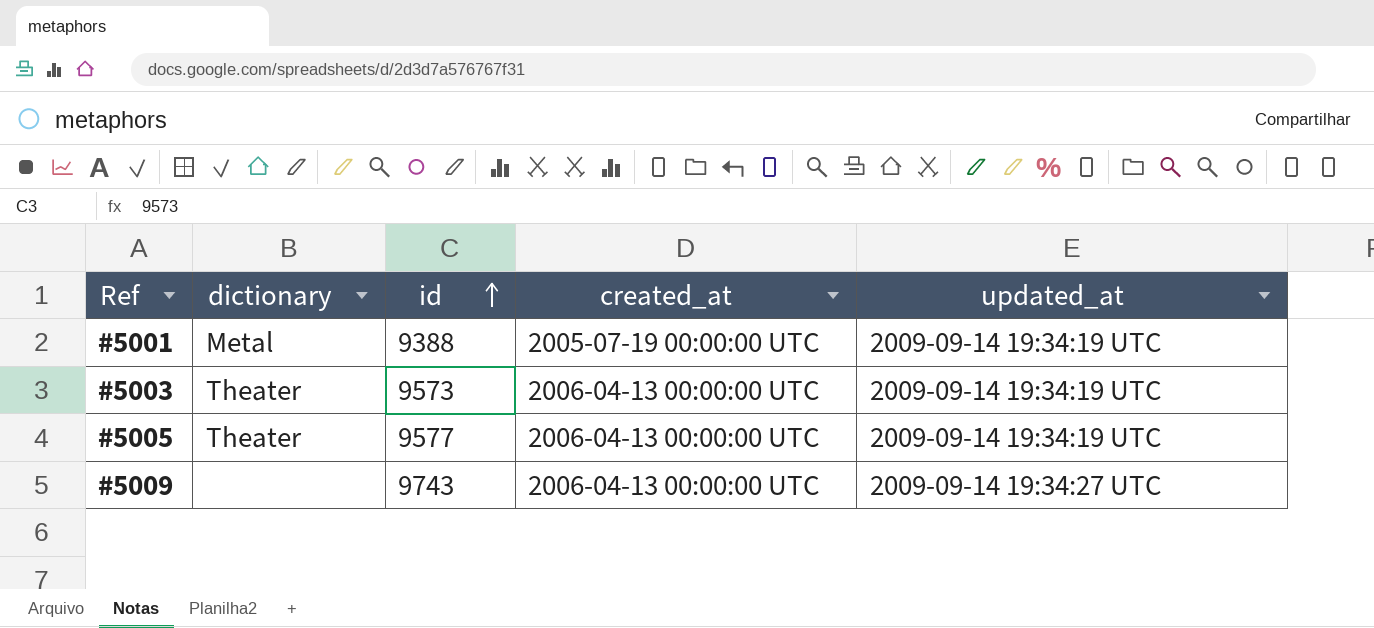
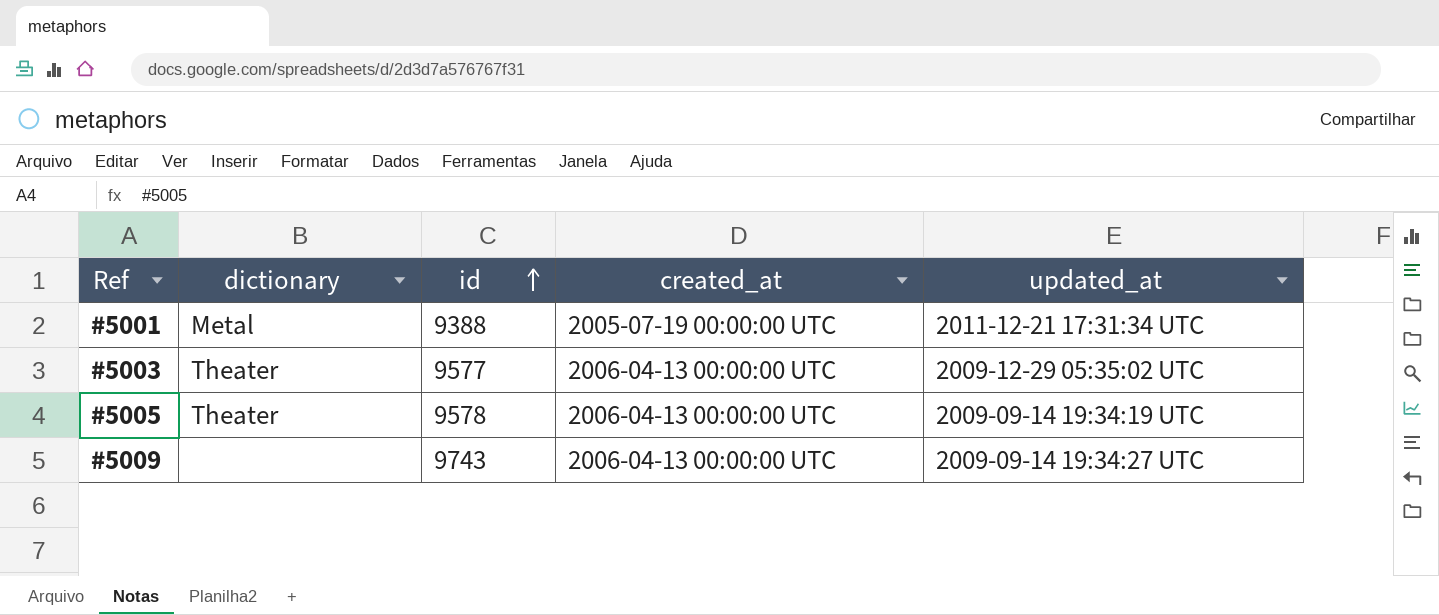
#5001 | updated_at: 2009-09-14 19:34:19 UTC -> 2011-12-21 17:31:34 UTC
#5003 | id: 9573 -> 9577
#5003 | updated_at: 2009-09-14 19:34:19 UTC -> 2009-12-29 05:35:02 UTC
#5005 | id: 9577 -> 9578

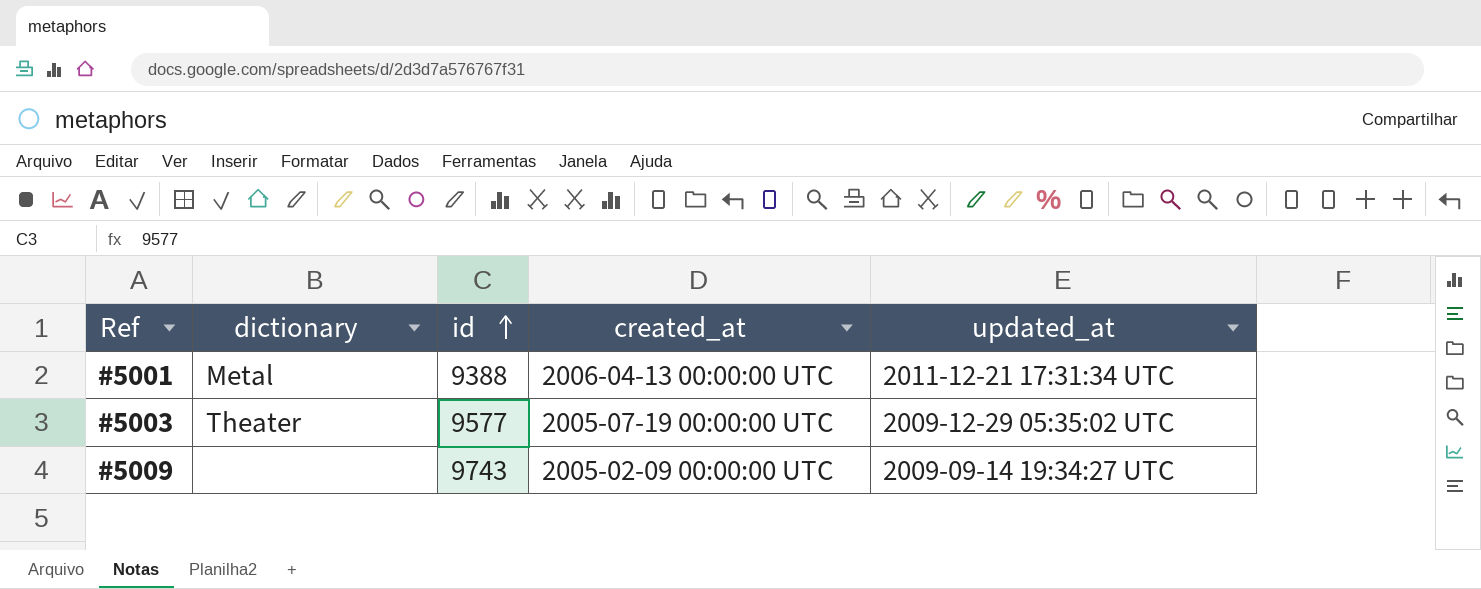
row #5005: Theater | 9578 | 2006-04-13 00:00:00 UTC | 2009-09-14 19:34:19 UTC -> none
#5001 | created_at: 2005-07-19 00:00:00 UTC -> 2006-04-13 00:00:00 UTC
#5003 | created_at: 2006-04-13 00:00:00 UTC -> 2005-07-19 00:00:00 UTC
#5009 | created_at: 2006-04-13 00:00:00 UTC -> 2005-02-09 00:00:00 UTC

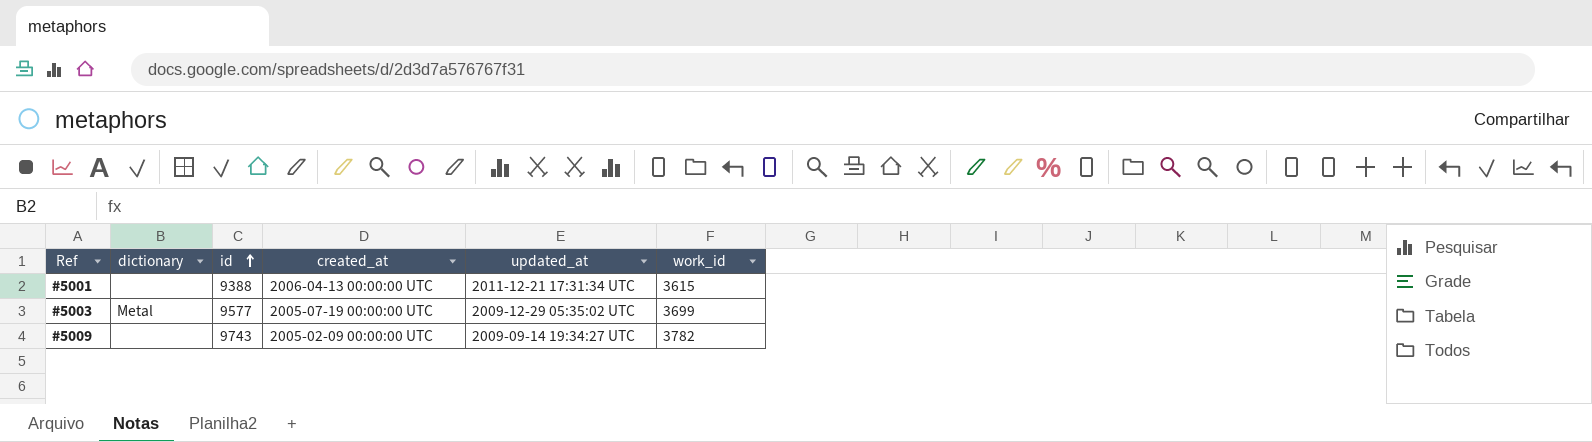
column work_id | position: none -> 6
#5001 | dictionary: Metal -> none
#5003 | dictionary: Theater -> Metal

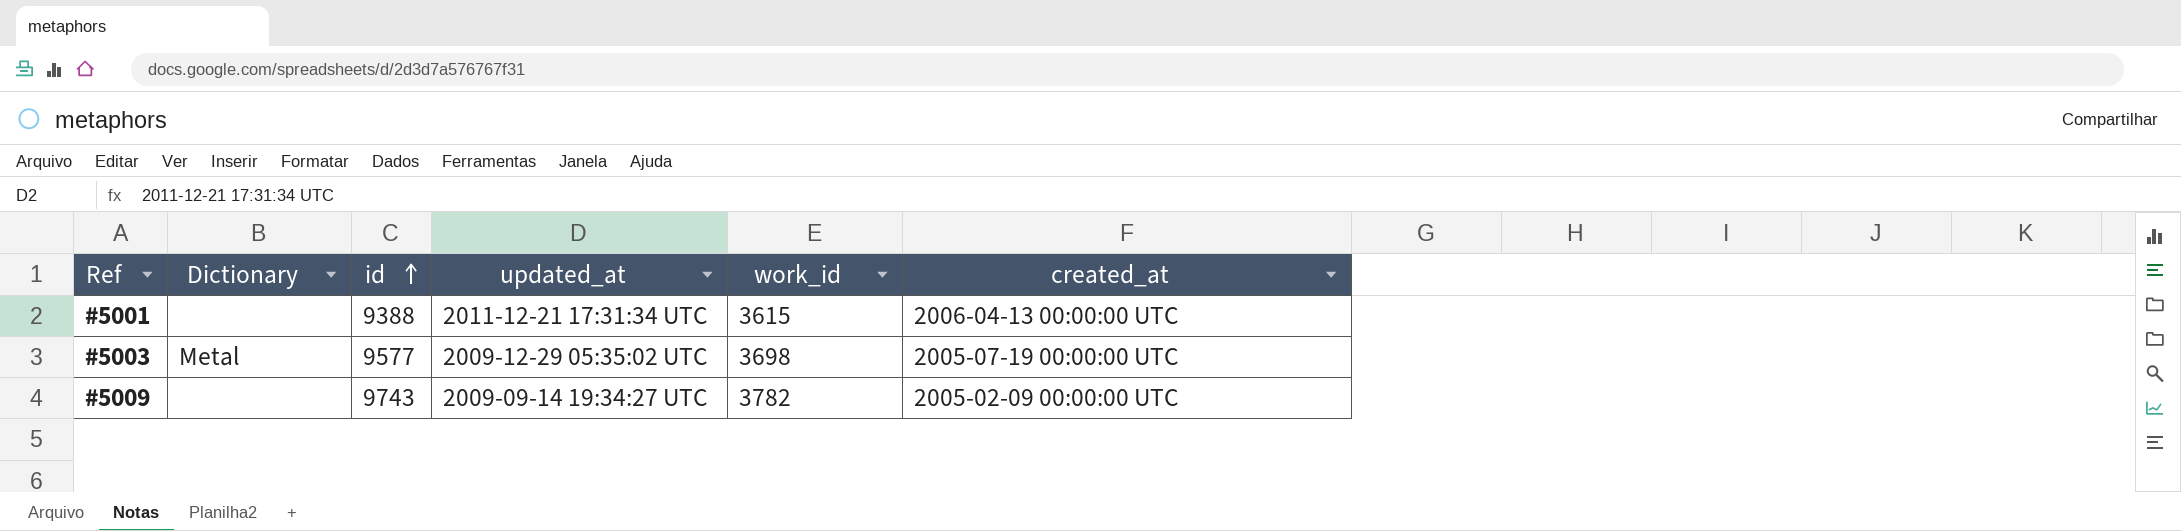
column name: dictionary -> Dictionary
column created_at | position: 4 -> 6
#5003 | work_id: 3699 -> 3698

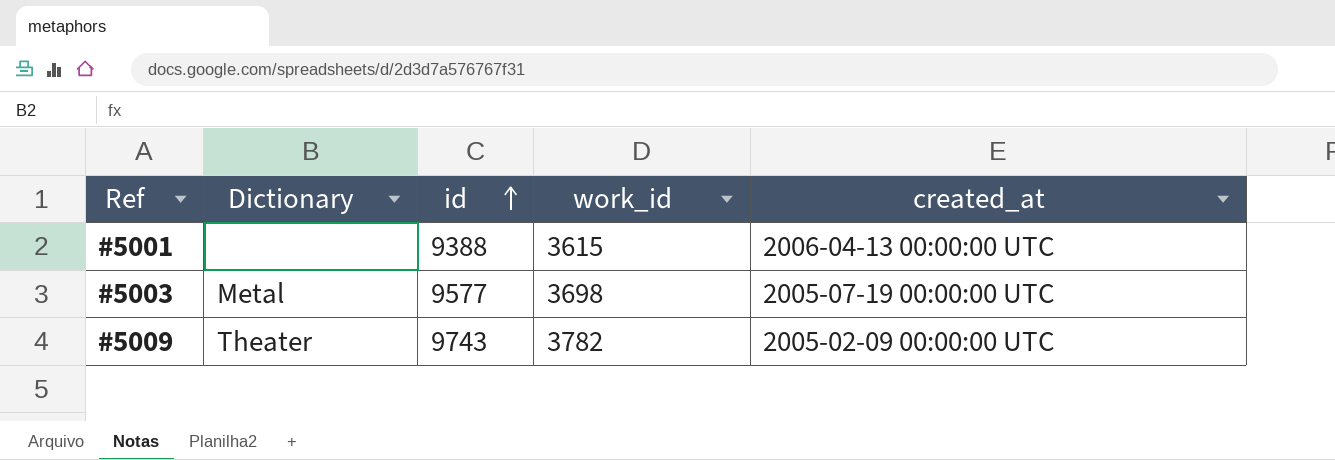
column updated_at | position: 4 -> none
#5009 | Dictionary: none -> Theater

